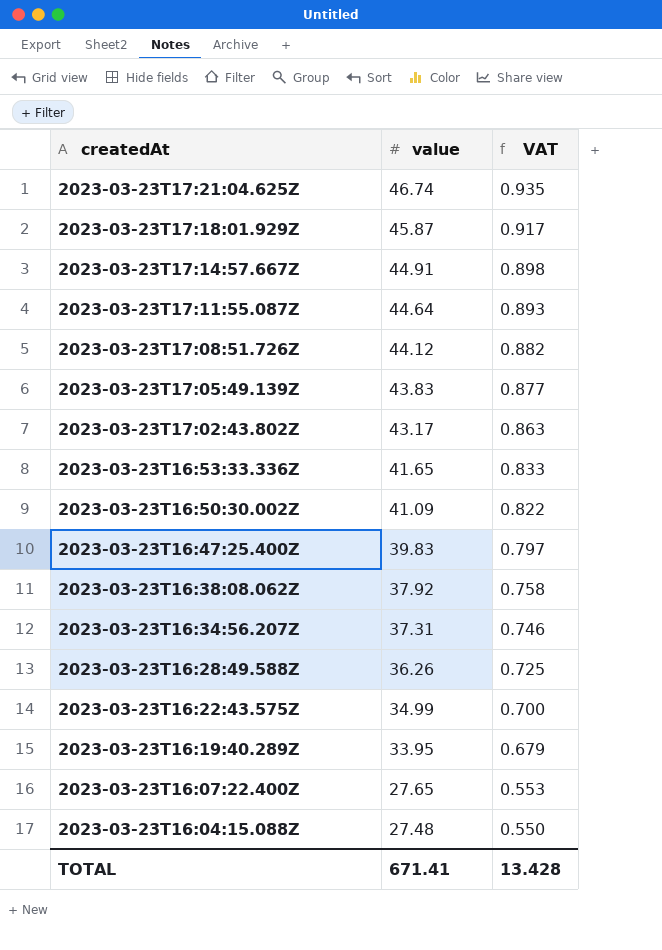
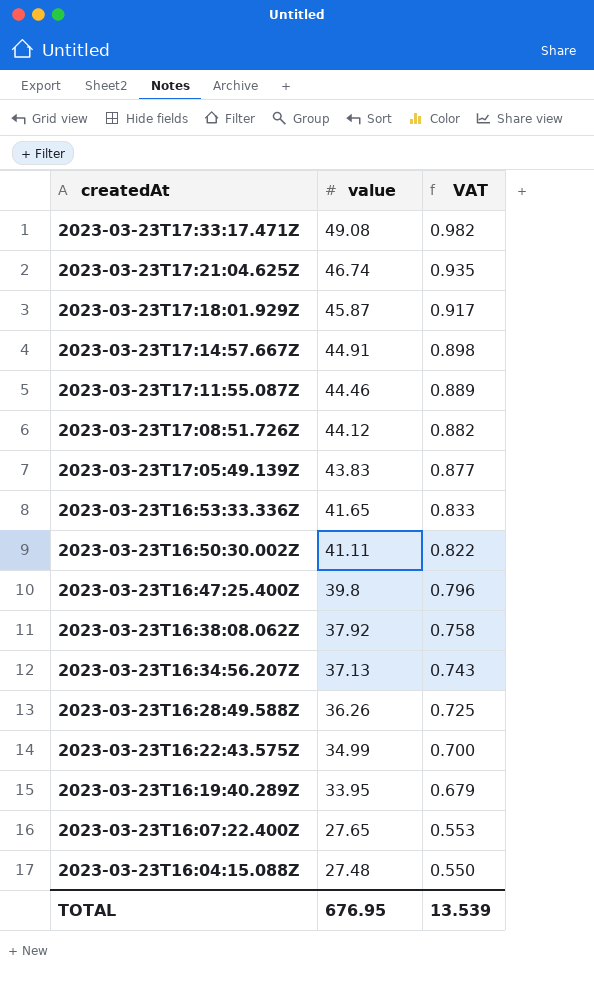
row 2023-03-23T17:02:43.802Z: 43.17 | 0.863 -> none
row 2023-03-23T17:33:17.471Z: none -> 49.08 | 0.982
2023-03-23T17:11:55.087Z | value: 44.64 -> 44.46
2023-03-23T17:11:55.087Z | VAT: 0.893 -> 0.889
2023-03-23T16:50:30.002Z | value: 41.09 -> 41.11
2023-03-23T16:47:25.400Z | value: 39.83 -> 39.8
2023-03-23T16:47:25.400Z | VAT: 0.797 -> 0.796
2023-03-23T16:34:56.207Z | value: 37.31 -> 37.13
2023-03-23T16:34:56.207Z | VAT: 0.746 -> 0.743
TOTAL | value: 671.41 -> 676.95
TOTAL | VAT: 13.428 -> 13.539

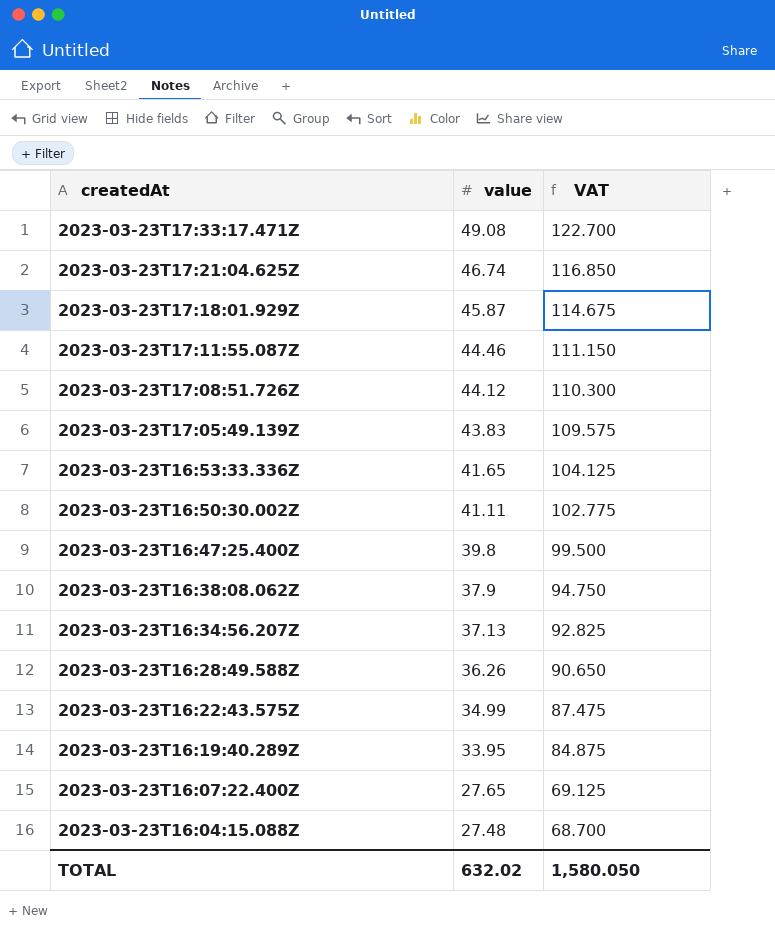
column VAT | formula: [value] * 0.02 -> [value] * 2.5
row 2023-03-23T17:14:57.667Z: 44.91 | 0.898 -> none
2023-03-23T16:38:08.062Z | value: 37.92 -> 37.9
TOTAL | value: 676.95 -> 632.02
TOTAL | VAT: 13.539 -> 1,580.050

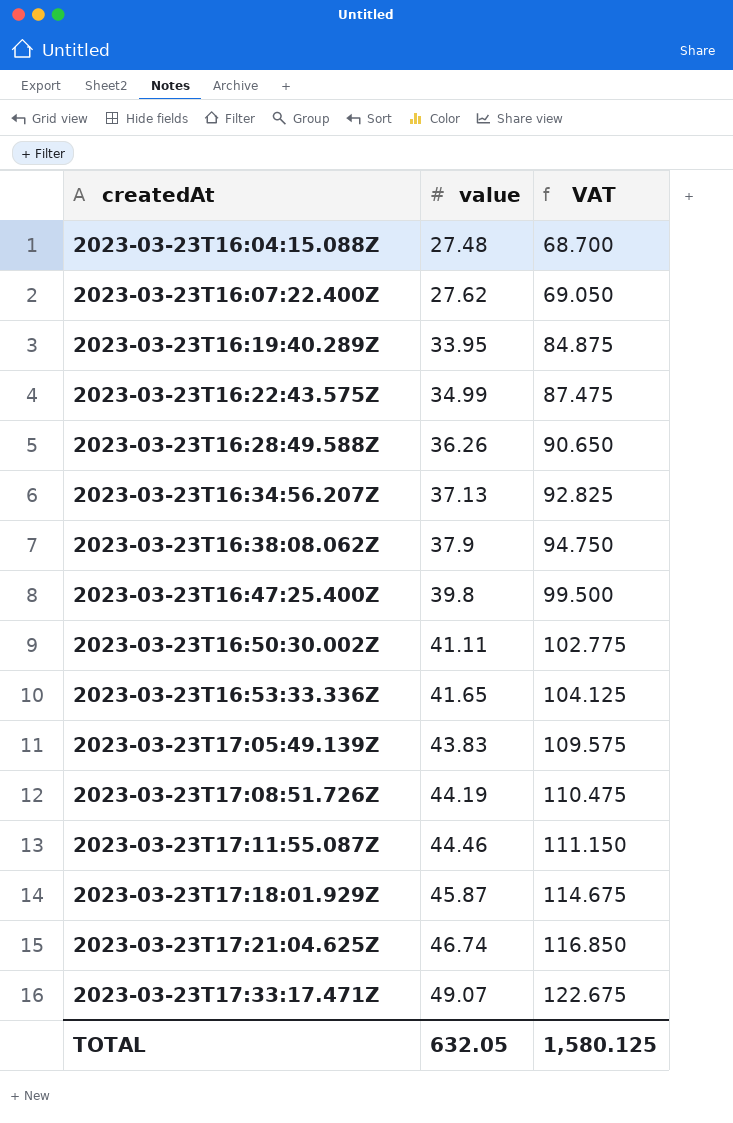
row order: createdAt descending -> createdAt ascending
2023-03-23T16:07:22.400Z | value: 27.65 -> 27.62
2023-03-23T16:07:22.400Z | VAT: 69.125 -> 69.050
2023-03-23T17:08:51.726Z | value: 44.12 -> 44.19
2023-03-23T17:08:51.726Z | VAT: 110.300 -> 110.475
2023-03-23T17:33:17.471Z | value: 49.08 -> 49.07
2023-03-23T17:33:17.471Z | VAT: 122.700 -> 122.675
TOTAL | value: 632.02 -> 632.05
TOTAL | VAT: 1,580.050 -> 1,580.125

